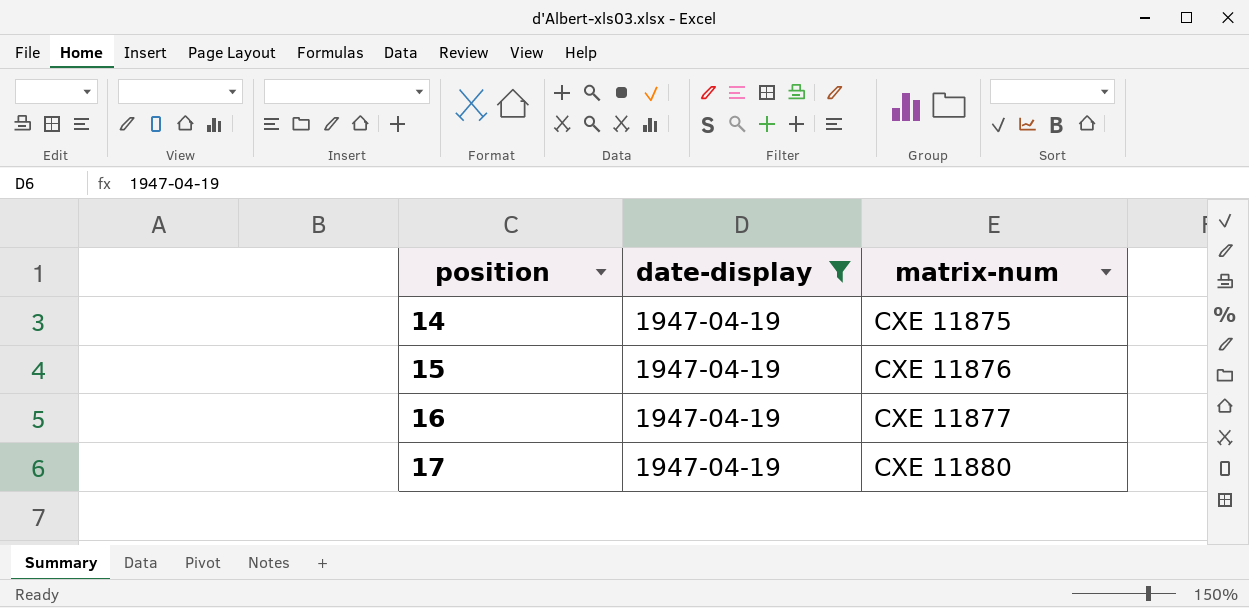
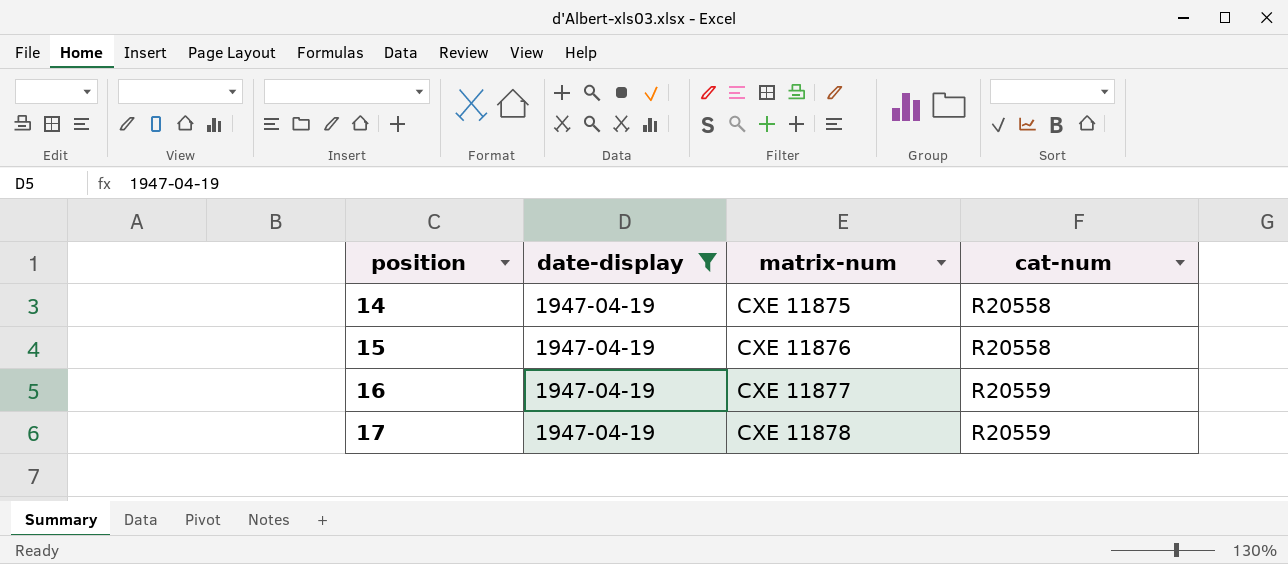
column cat-num | position: none -> 4
17 | matrix-num: CXE 11880 -> CXE 11878

